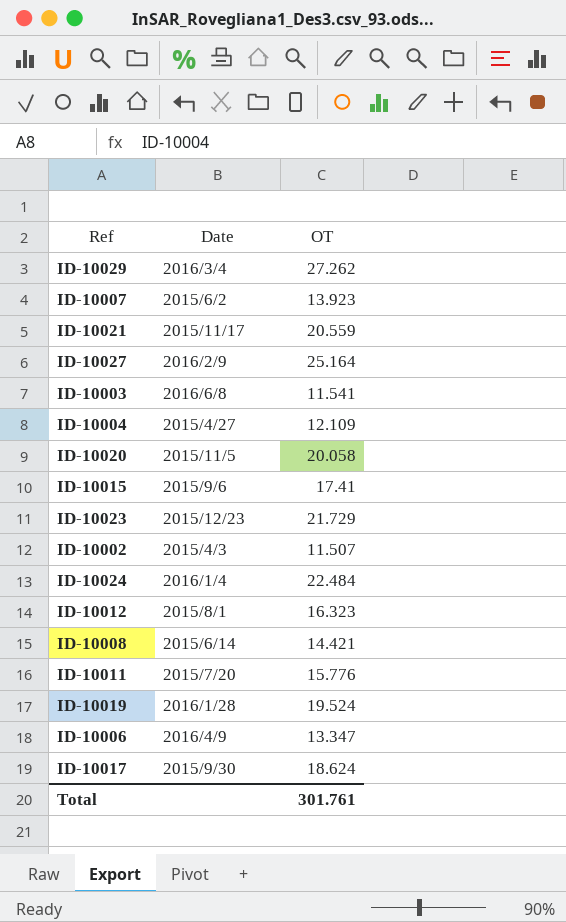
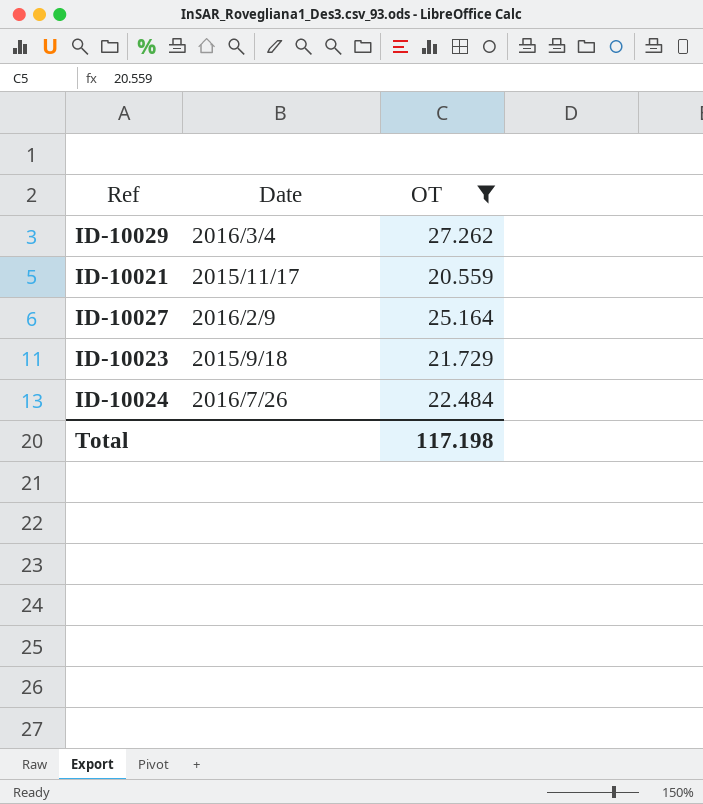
filter: none -> OT >= 20.559
ID-10023 | Date: 2015/12/23 -> 2015/9/18
ID-10024 | Date: 2016/1/4 -> 2016/7/26
Total | OT: 301.761 -> 117.198

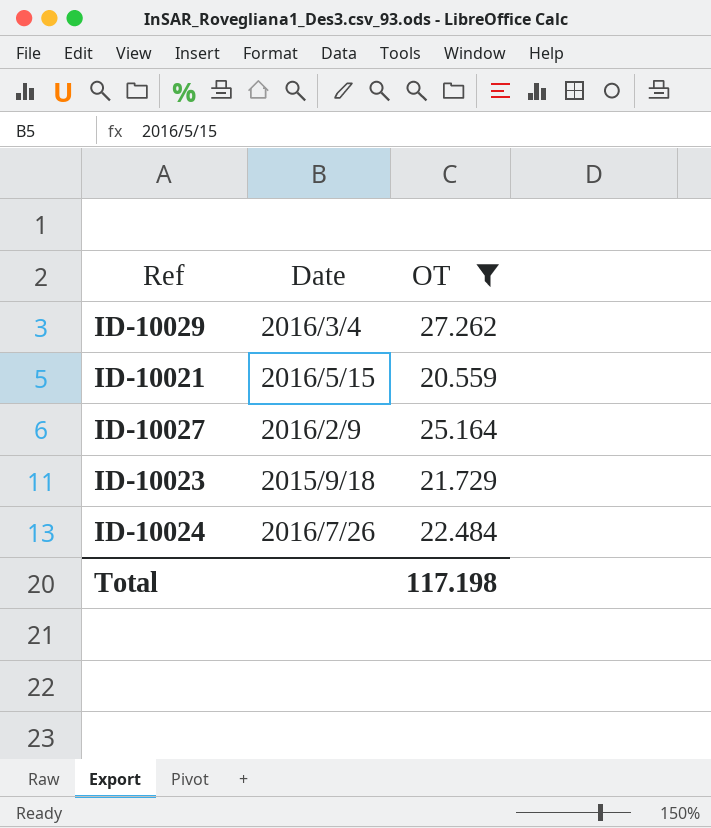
ID-10021 | Date: 2015/11/17 -> 2016/5/15

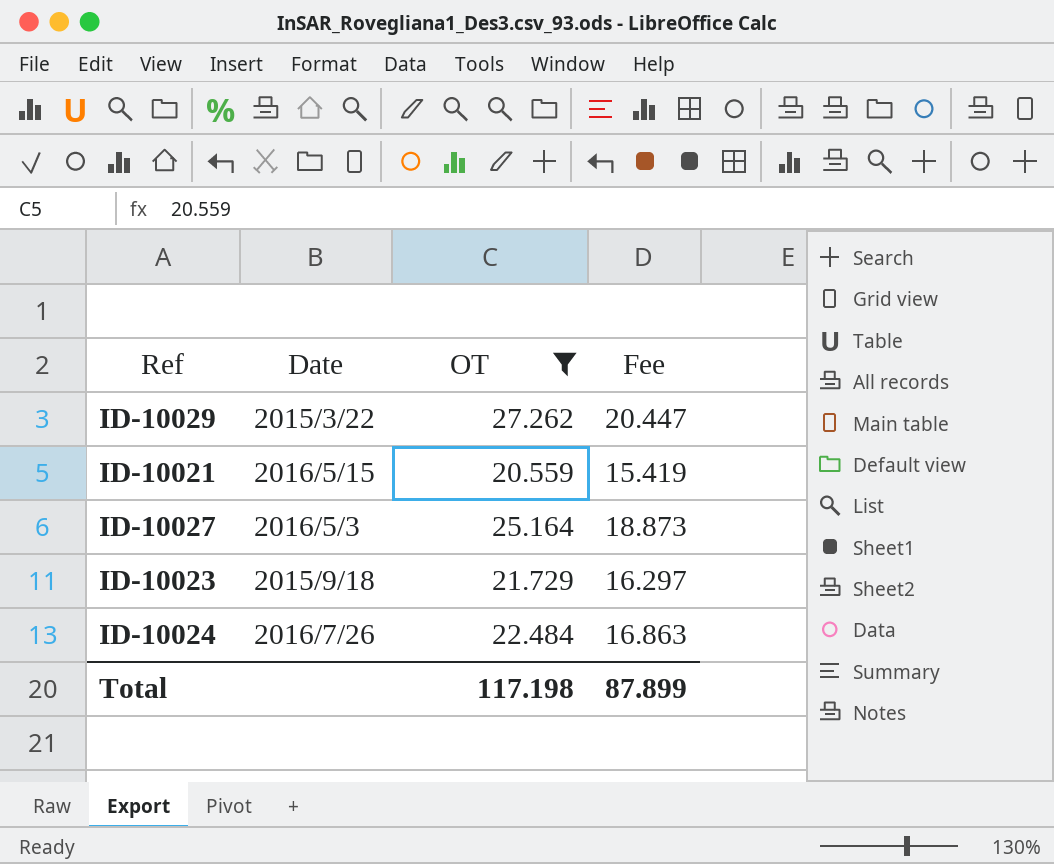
column Fee | formula: none -> [OT] * 0.75
ID-10029 | Date: 2016/3/4 -> 2015/3/22
ID-10027 | Date: 2016/2/9 -> 2016/5/3

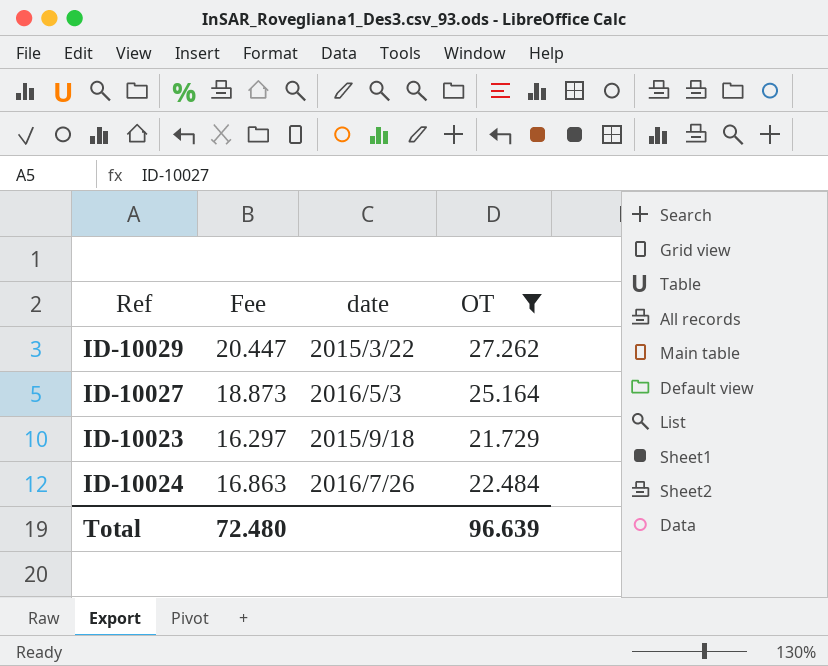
column Fee | position: 4 -> 2
column name: Date -> date
row ID-10021: 2016/5/15 | 20.559 | 15.419 -> none
Total | Fee: 87.899 -> 72.480
Total | OT: 117.198 -> 96.639

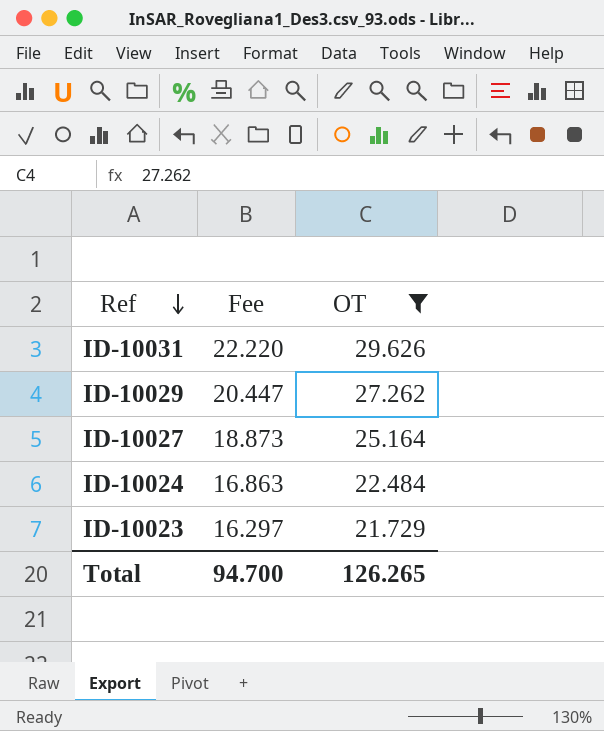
row order: none -> Ref descending
column date | position: 3 -> none
row ID-10031: none -> 22.220 | 29.626
Total | Fee: 72.480 -> 94.700
Total | OT: 96.639 -> 126.265

